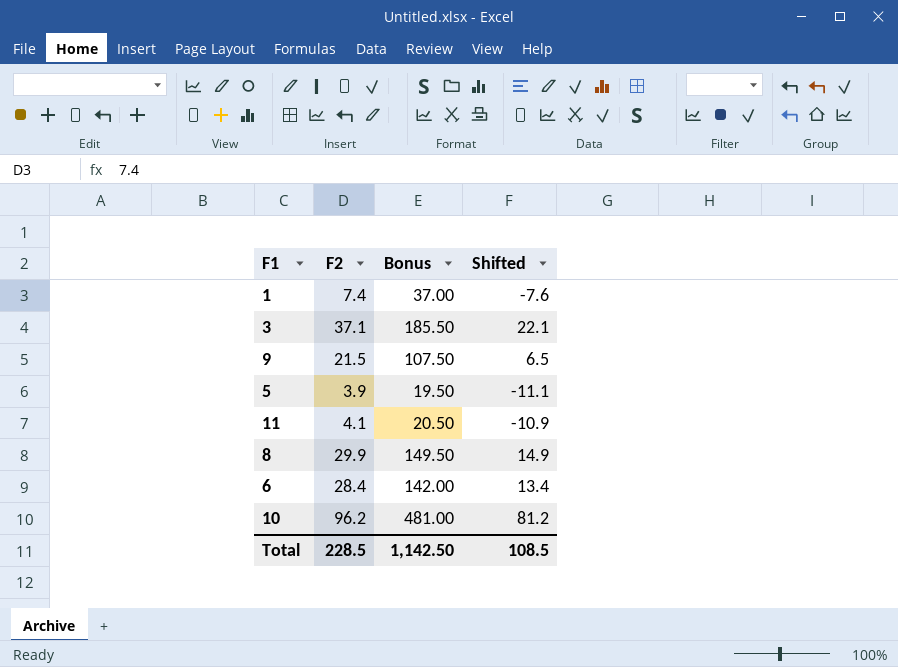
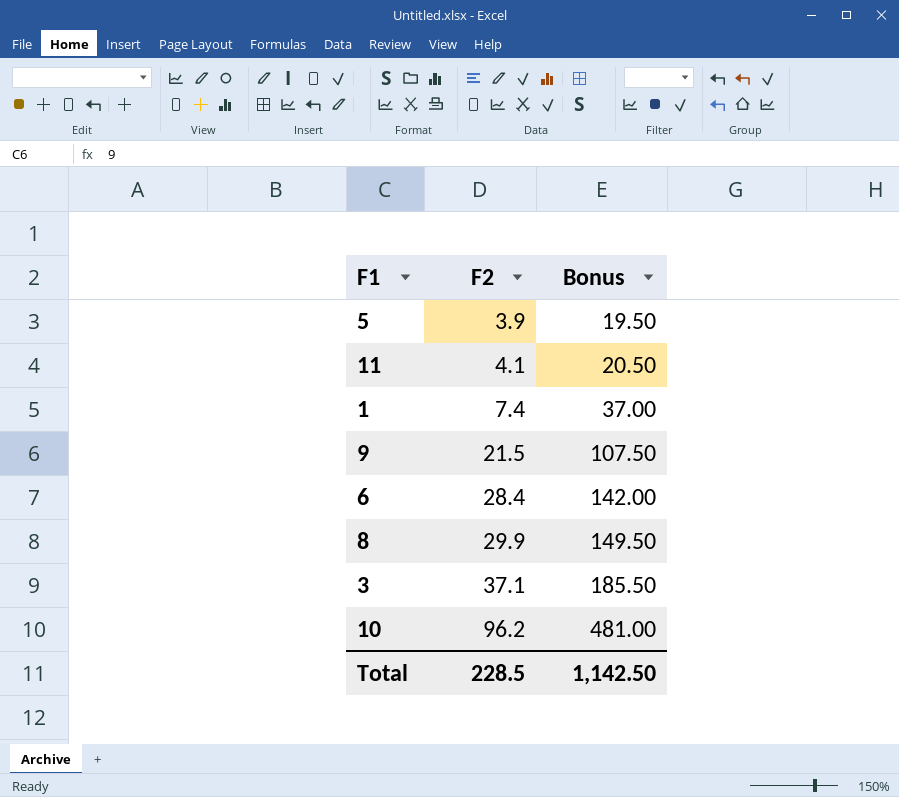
row order: none -> F2 ascending
column Shifted | formula: [F2] - 15 -> none

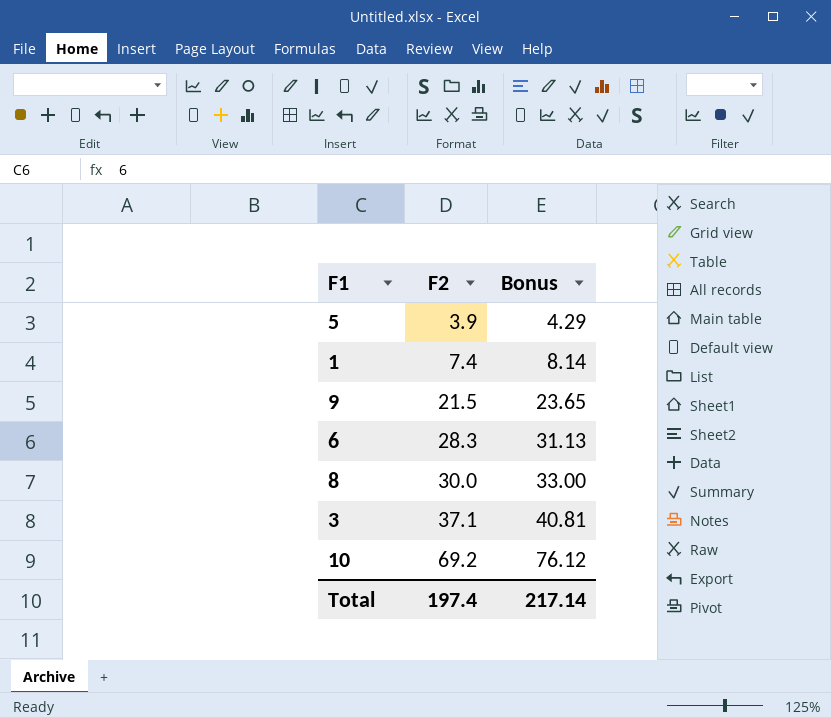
column Bonus | formula: [F2] * 5 -> [F2] * 1.1
row 11: 4.1 | 20.50 -> none
6 | F2: 28.4 -> 28.3
8 | F2: 29.9 -> 30.0
10 | F2: 96.2 -> 69.2
Total | F2: 228.5 -> 197.4
Total | Bonus: 1,142.50 -> 217.14

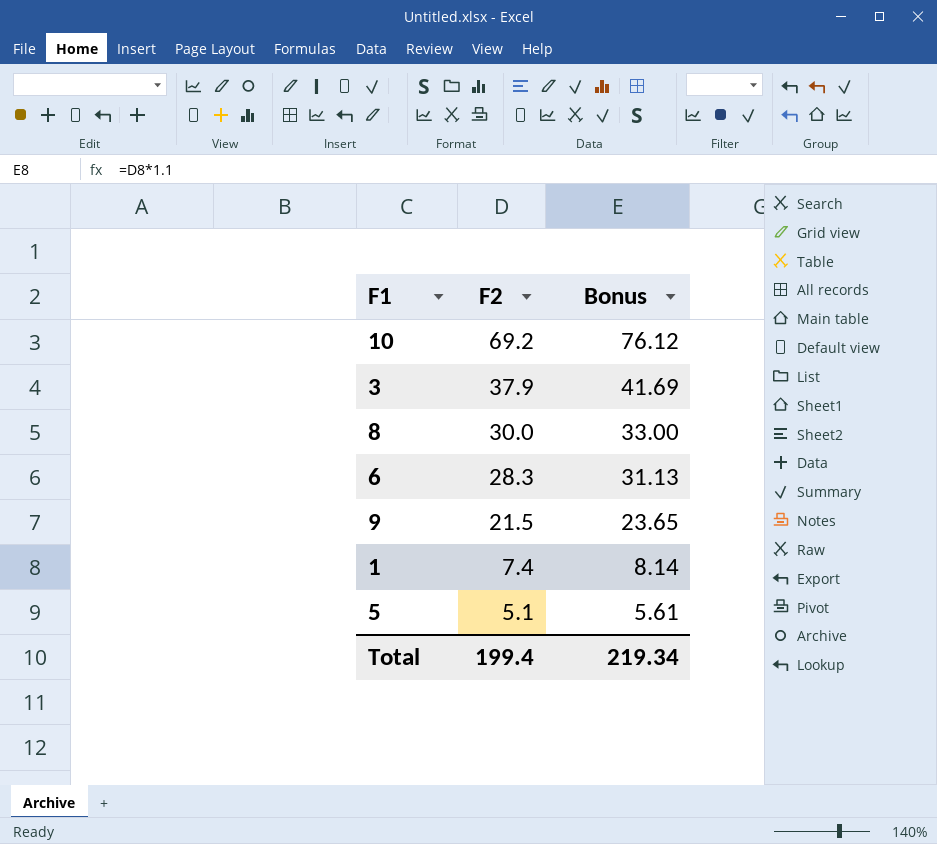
row order: F2 ascending -> F2 descending
3 | F2: 37.1 -> 37.9
3 | Bonus: 40.81 -> 41.69
5 | F2: 3.9 -> 5.1
5 | Bonus: 4.29 -> 5.61
Total | F2: 197.4 -> 199.4
Total | Bonus: 217.14 -> 219.34

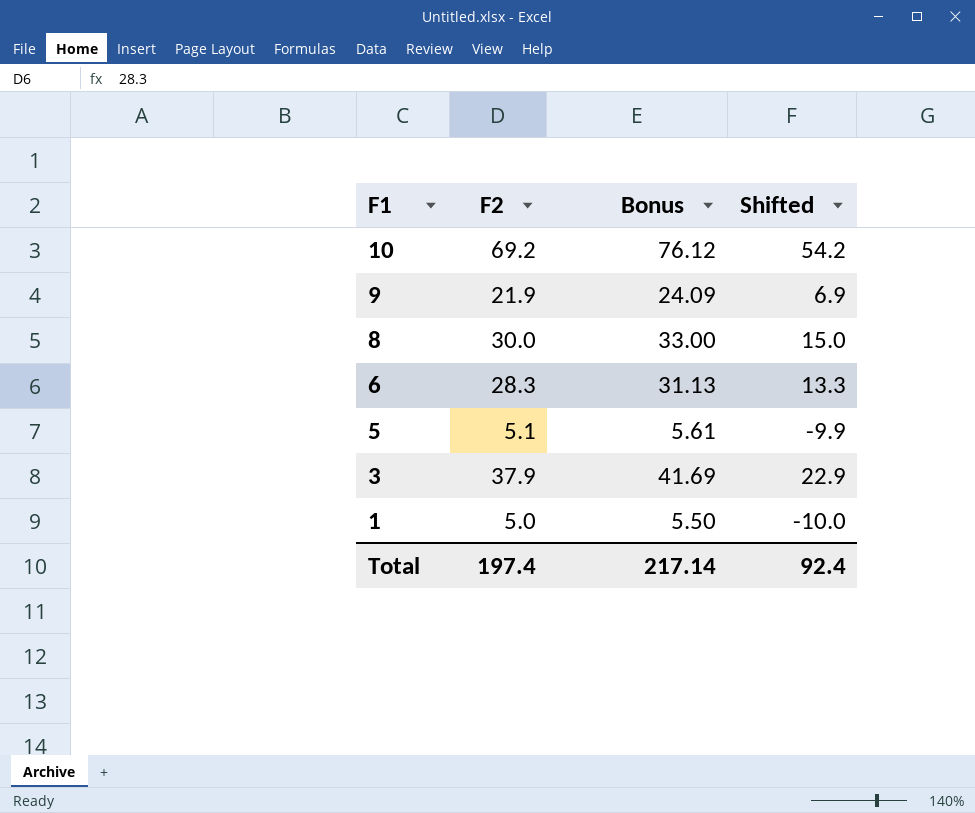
row order: F2 descending -> F1 descending
column Shifted | formula: none -> [F2] - 15
9 | F2: 21.5 -> 21.9
9 | Bonus: 23.65 -> 24.09
1 | F2: 7.4 -> 5.0
1 | Bonus: 8.14 -> 5.50
Total | F2: 199.4 -> 197.4
Total | Bonus: 219.34 -> 217.14

